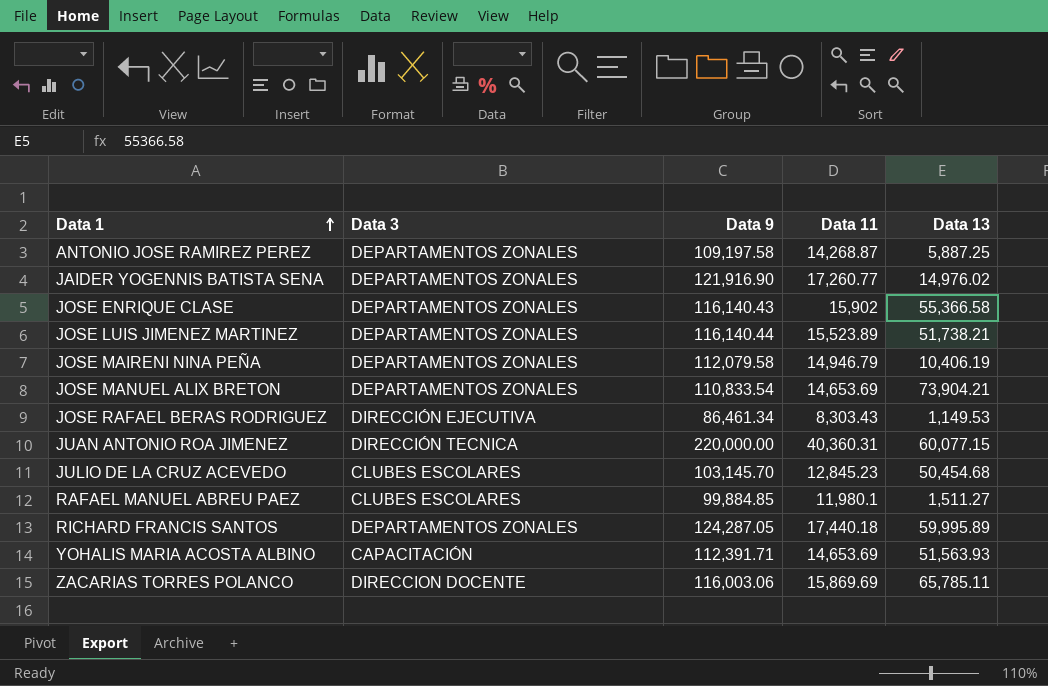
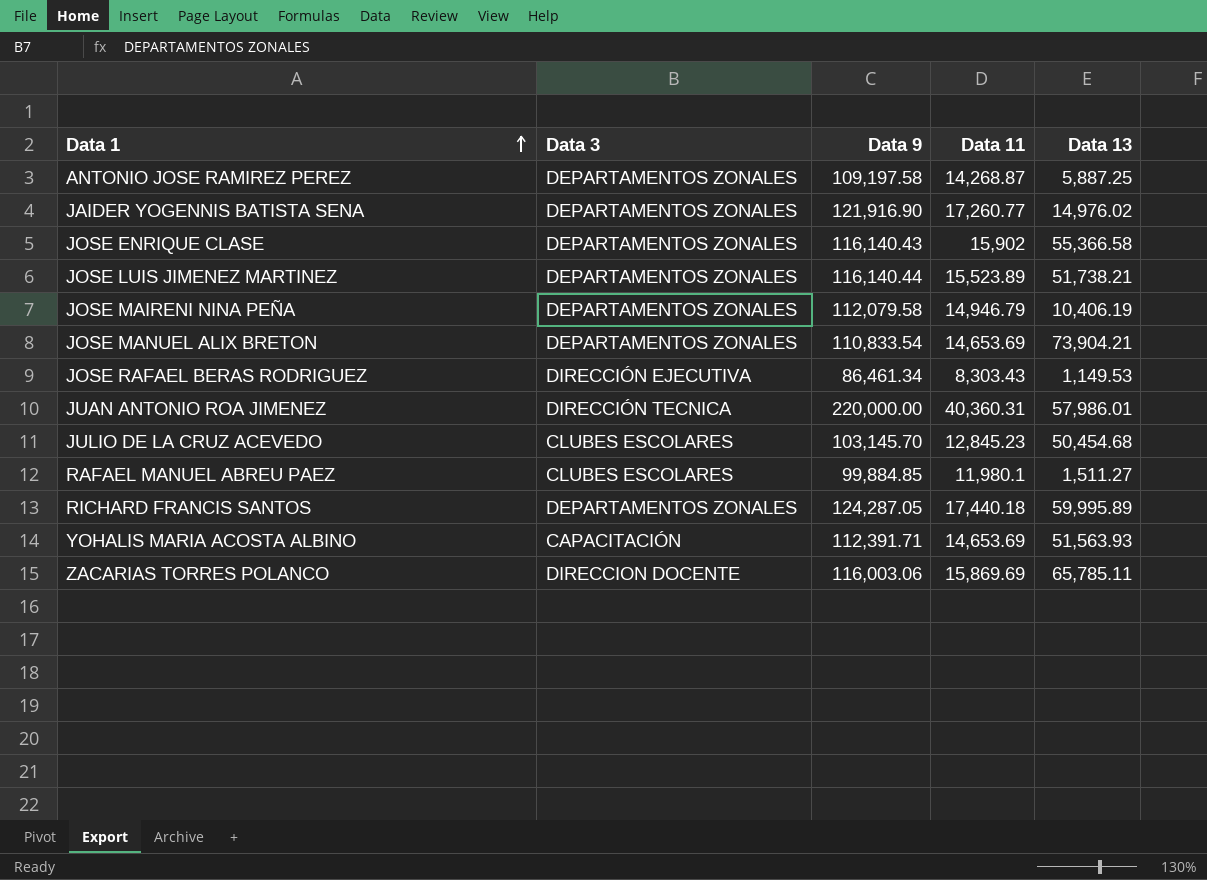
JUAN ANTONIO ROA JIMENEZ | Data 13: 60,077.15 -> 57,986.01

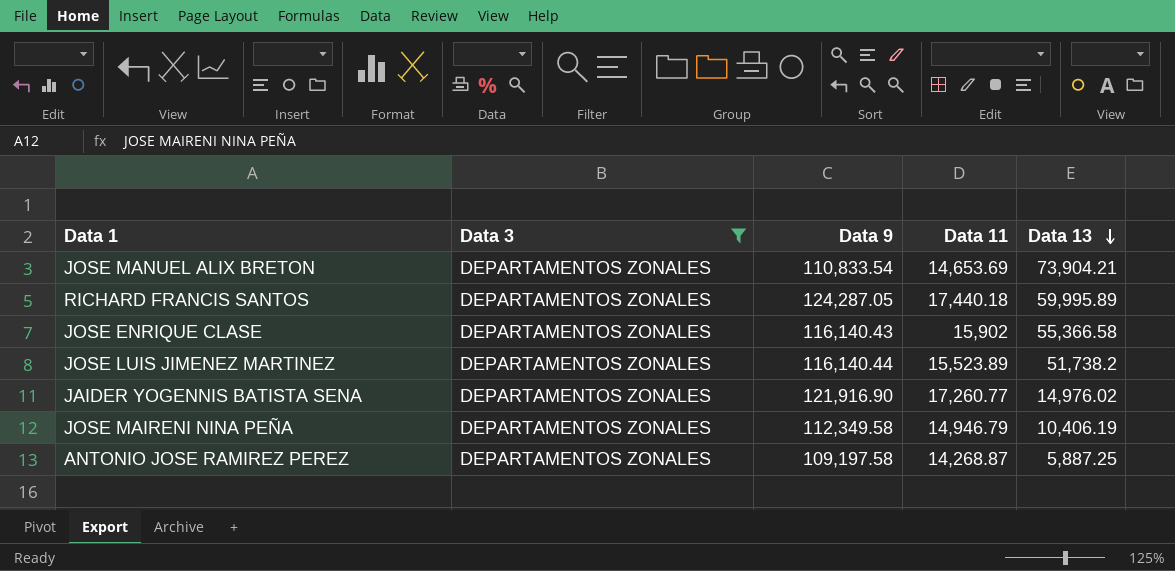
filter: none -> Data 3 = DEPARTAMENTOS ZONALES
row order: Data 1 ascending -> Data 13 descending
JOSE LUIS JIMENEZ MARTINEZ | Data 13: 51,738.21 -> 51,738.2
JOSE MAIRENI NINA PEÑA | Data 9: 112,079.58 -> 112,349.58

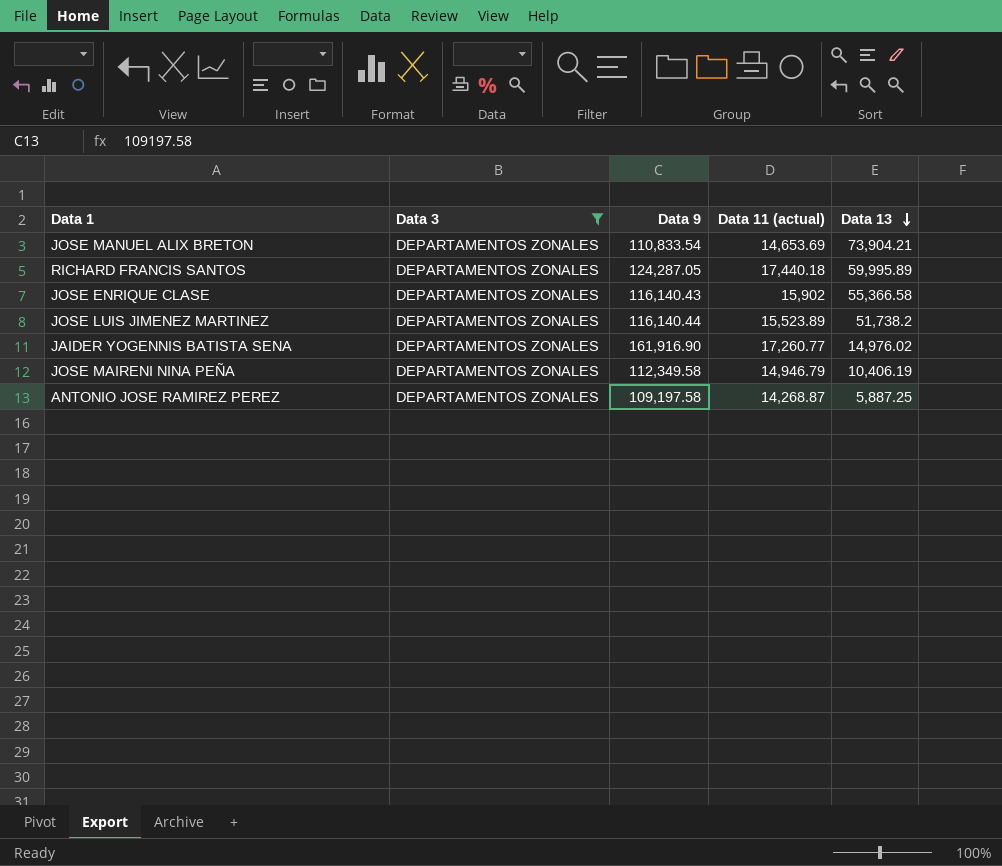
column name: Data 11 -> Data 11 (actual)
JAIDER YOGENNIS BATISTA SENA | Data 9: 121,916.90 -> 161,916.90

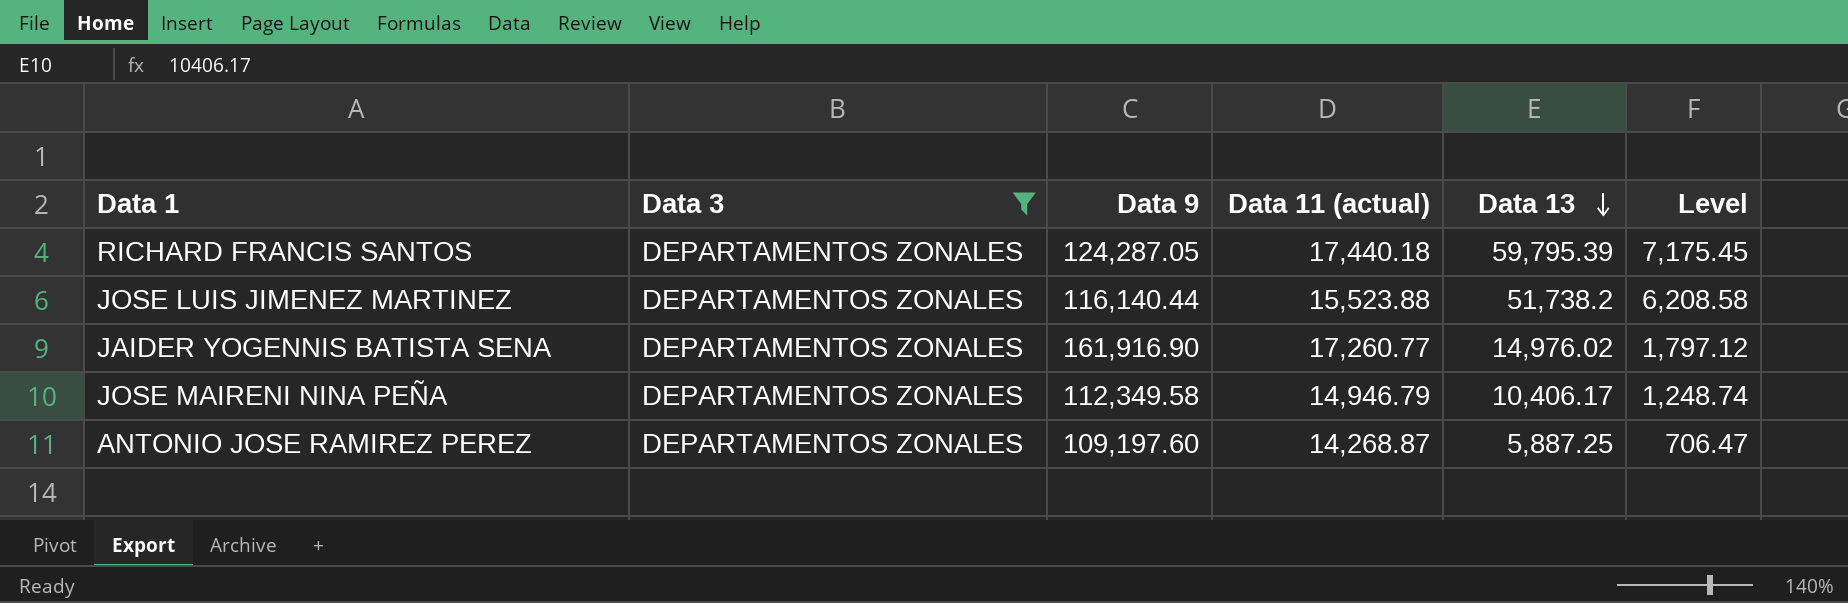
column Level | formula: none -> [Data 13] * 0.12
row JOSE MANUEL ALIX BRETON: DEPARTAMENTOS ZONALES | 110,833.54 | 14,653.69 | 73,904.21 -> none
row JOSE ENRIQUE CLASE: DEPARTAMENTOS ZONALES | 116,140.43 | 15,902 | 55,366.58 -> none
RICHARD FRANCIS SANTOS | Data 13: 59,995.89 -> 59,795.39
JOSE LUIS JIMENEZ MARTINEZ | Data 11 (actual): 15,523.89 -> 15,523.88
JOSE MAIRENI NINA PEÑA | Data 13: 10,406.19 -> 10,406.17
ANTONIO JOSE RAMIREZ PEREZ | Data 9: 109,197.58 -> 109,197.60

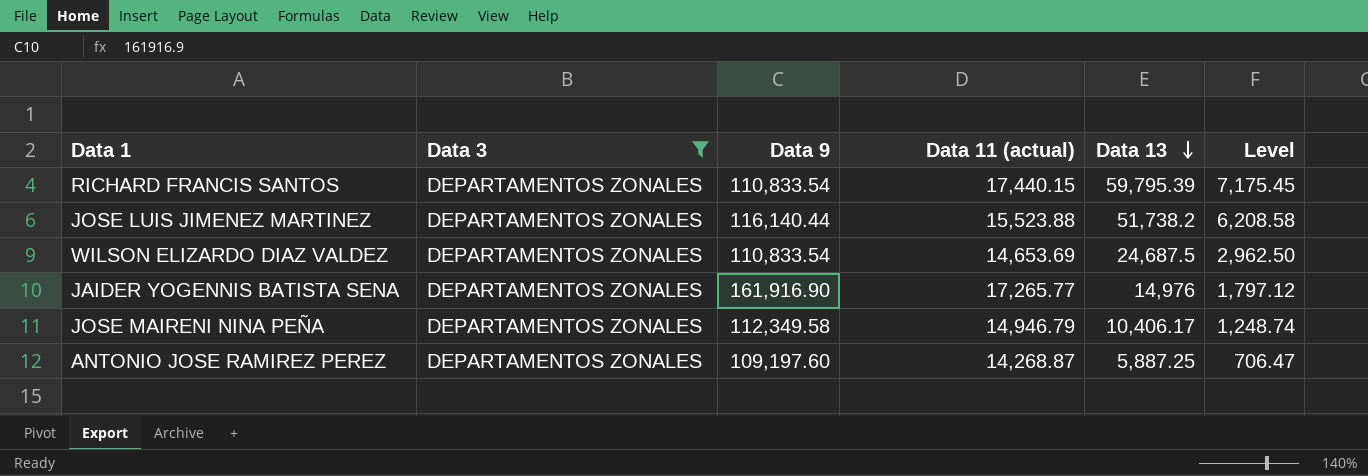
RICHARD FRANCIS SANTOS | Data 9: 124,287.05 -> 110,833.54
RICHARD FRANCIS SANTOS | Data 11 (actual): 17,440.18 -> 17,440.15
row WILSON ELIZARDO DIAZ VALDEZ: none -> DEPARTAMENTOS ZONALES | 110,833.54 | 14,653.69 | 24,687.5 | 2,962.50
JAIDER YOGENNIS BATISTA SENA | Data 11 (actual): 17,260.77 -> 17,265.77
JAIDER YOGENNIS BATISTA SENA | Data 13: 14,976.02 -> 14,976

